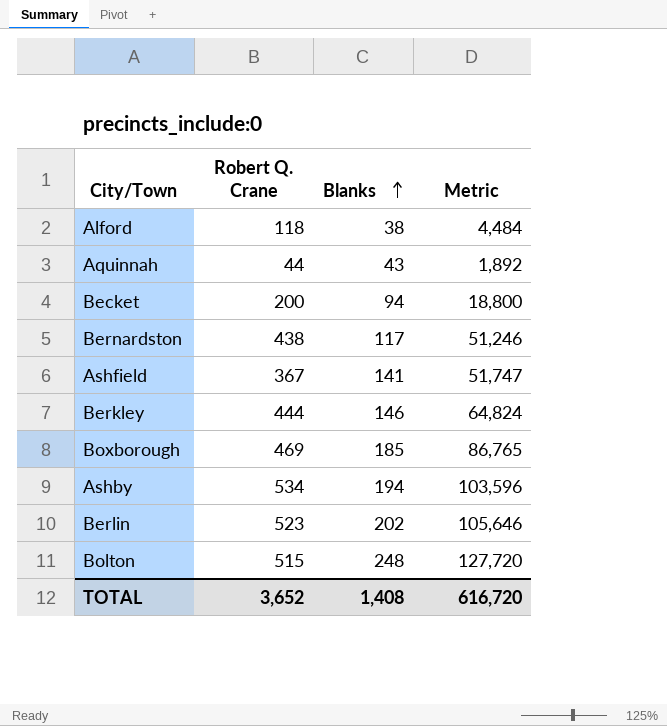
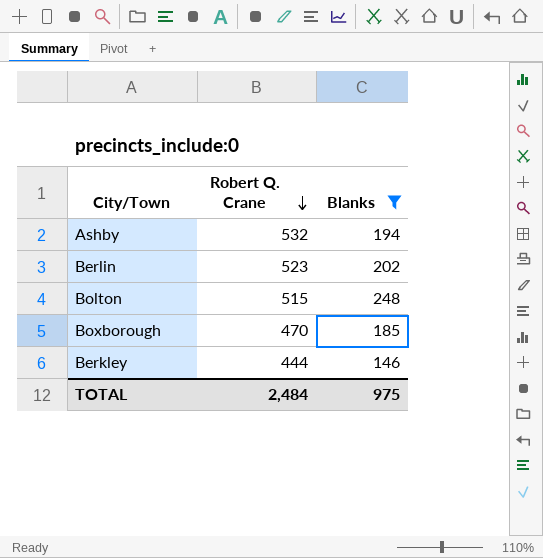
filter: none -> Blanks >= 146
row order: Blanks ascending -> Robert Q. Crane descending
column Metric | formula: [Robert Q. Crane] * [Blanks] -> none
Ashby | Robert Q. Crane: 534 -> 532
Boxborough | Robert Q. Crane: 469 -> 470
TOTAL | Robert Q. Crane: 3,652 -> 2,484
TOTAL | Blanks: 1,408 -> 975

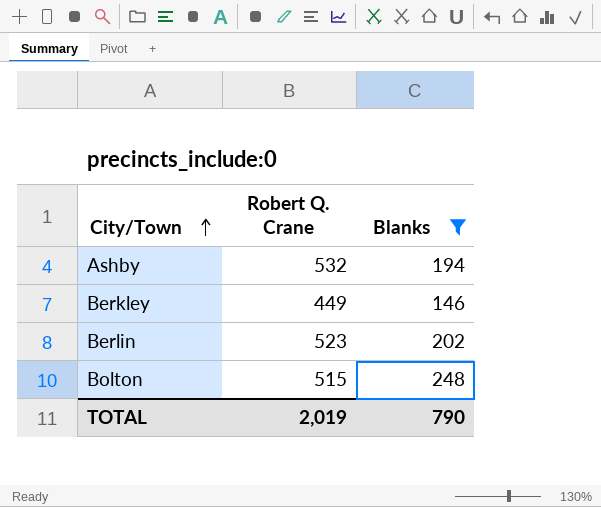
row order: Robert Q. Crane descending -> City/Town ascending
row Boxborough: 470 | 185 -> none
Berkley | Robert Q. Crane: 444 -> 449
TOTAL | Robert Q. Crane: 2,484 -> 2,019
TOTAL | Blanks: 975 -> 790

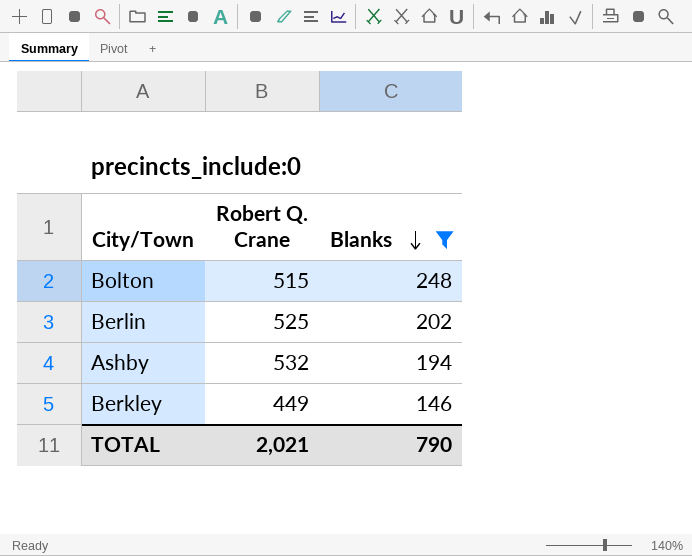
row order: City/Town ascending -> Blanks descending
Berlin | Robert Q. Crane: 523 -> 525
TOTAL | Robert Q. Crane: 2,019 -> 2,021

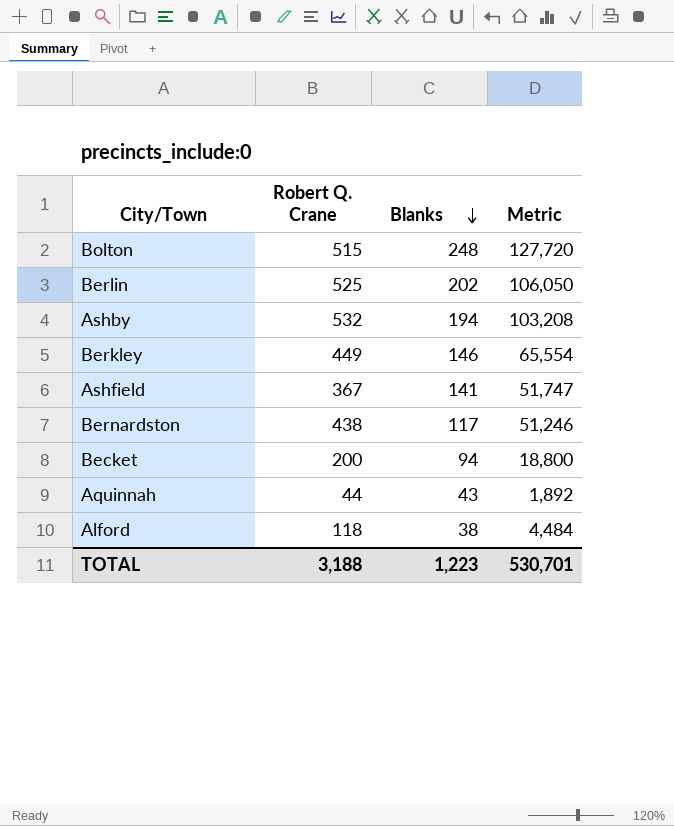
filter: Blanks >= 146 -> none
column Metric | formula: none -> [Robert Q. Crane] * [Blanks]
TOTAL | Robert Q. Crane: 2,021 -> 3,188
TOTAL | Blanks: 790 -> 1,223

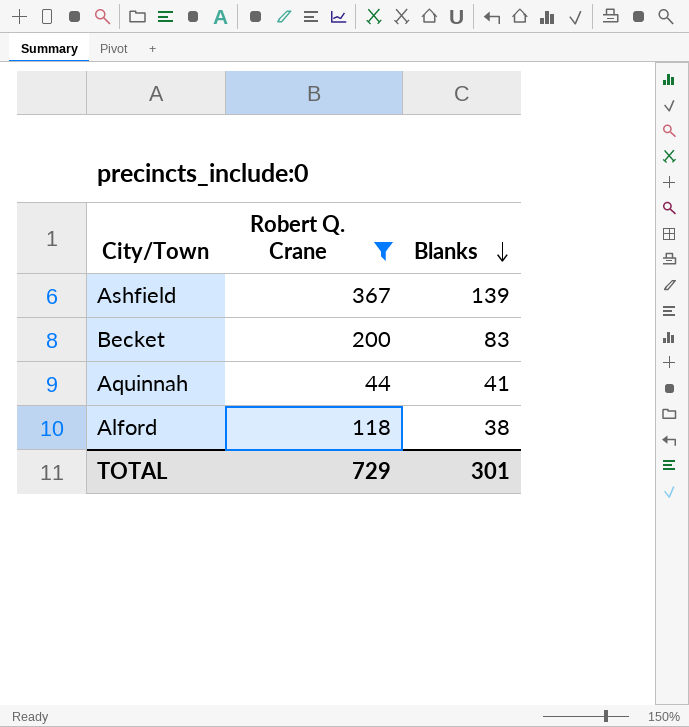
filter: none -> Robert Q. Crane <= 367
column Metric | formula: [Robert Q. Crane] * [Blanks] -> none
Ashfield | Blanks: 141 -> 139
Becket | Blanks: 94 -> 83
Aquinnah | Blanks: 43 -> 41
TOTAL | Robert Q. Crane: 3,188 -> 729
TOTAL | Blanks: 1,223 -> 301

